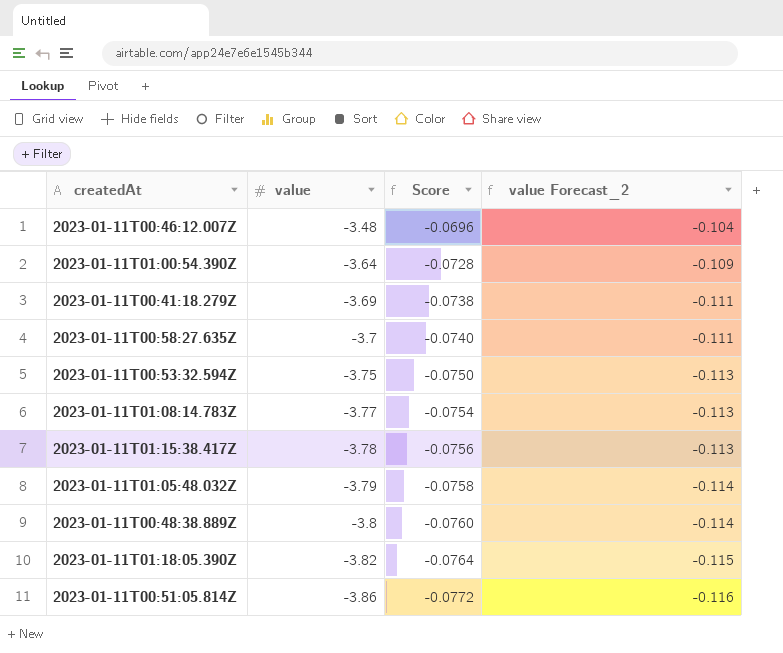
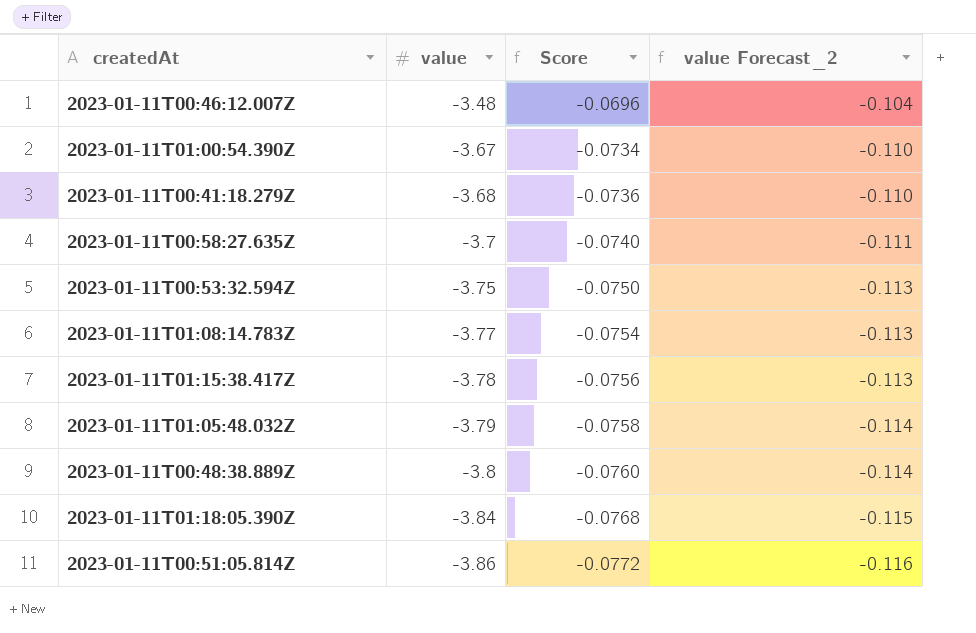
2023-01-11T01:00:54.390Z | value: -3.64 -> -3.67
2023-01-11T01:00:54.390Z | Score: -0.0728 -> -0.0734
2023-01-11T01:00:54.390Z | value Forecast_2: -0.109 -> -0.110
2023-01-11T00:41:18.279Z | value: -3.69 -> -3.68
2023-01-11T00:41:18.279Z | Score: -0.0738 -> -0.0736
2023-01-11T00:41:18.279Z | value Forecast_2: -0.111 -> -0.110
2023-01-11T01:18:05.390Z | value: -3.82 -> -3.84
2023-01-11T01:18:05.390Z | Score: -0.0764 -> -0.0768

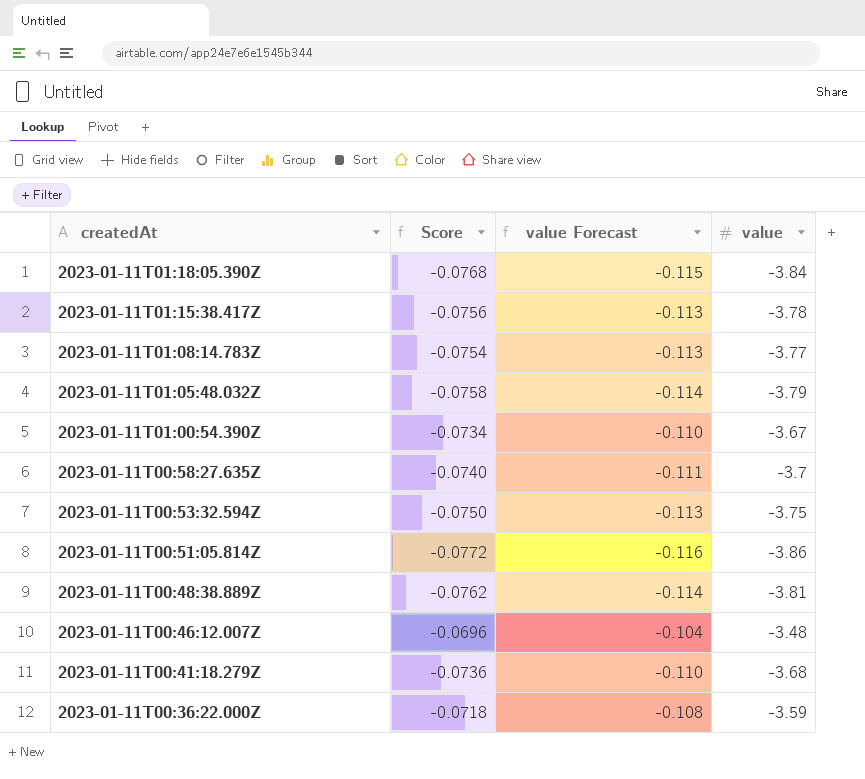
row order: value descending -> createdAt descending
column name: value Forecast_2 -> value Forecast
column value | position: 2 -> 4
2023-01-11T00:48:38.889Z | Score: -0.0760 -> -0.0762
2023-01-11T00:48:38.889Z | value: -3.8 -> -3.81
row 2023-01-11T00:36:22.000Z: none -> -0.0718 | -0.108 | -3.59

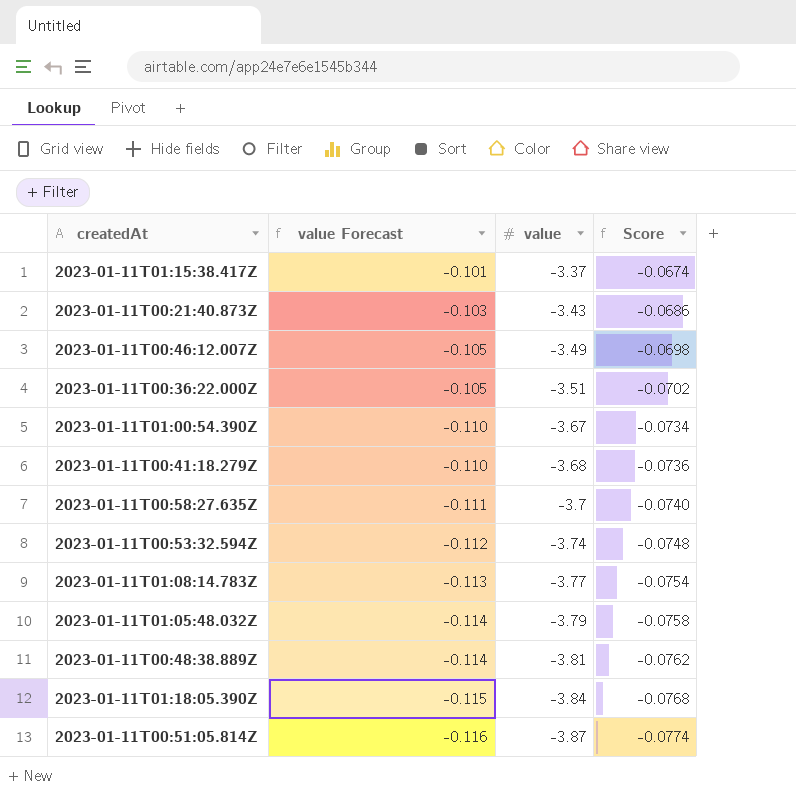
row order: createdAt descending -> value Forecast descending
column Score | position: 2 -> 4
2023-01-11T01:15:38.417Z | value Forecast: -0.113 -> -0.101
2023-01-11T01:15:38.417Z | value: -3.78 -> -3.37
2023-01-11T01:15:38.417Z | Score: -0.0756 -> -0.0674
row 2023-01-11T00:21:40.873Z: none -> -0.103 | -3.43 | -0.0686
2023-01-11T00:46:12.007Z | value Forecast: -0.104 -> -0.105
2023-01-11T00:46:12.007Z | value: -3.48 -> -3.49
2023-01-11T00:46:12.007Z | Score: -0.0696 -> -0.0698
2023-01-11T00:36:22.000Z | value Forecast: -0.108 -> -0.105
2023-01-11T00:36:22.000Z | value: -3.59 -> -3.51
2023-01-11T00:36:22.000Z | Score: -0.0718 -> -0.0702
2023-01-11T00:53:32.594Z | value Forecast: -0.113 -> -0.112
2023-01-11T00:53:32.594Z | value: -3.75 -> -3.74
2023-01-11T00:53:32.594Z | Score: -0.0750 -> -0.0748
2023-01-11T00:51:05.814Z | value: -3.86 -> -3.87
2023-01-11T00:51:05.814Z | Score: -0.0772 -> -0.0774

